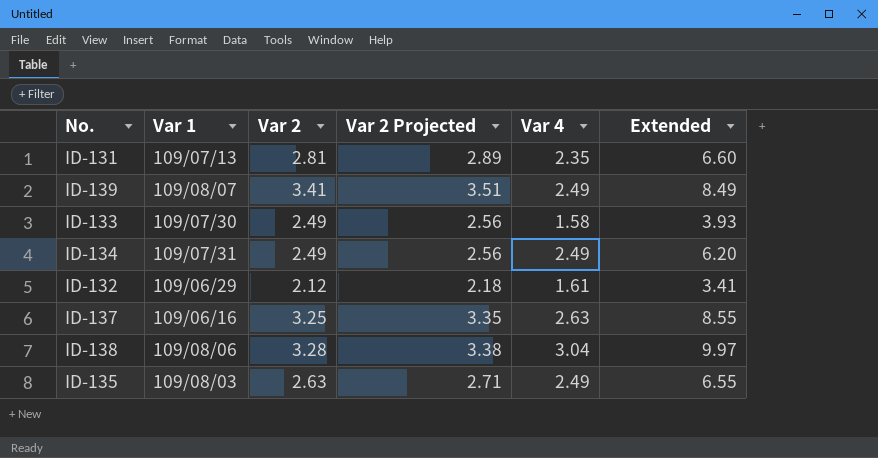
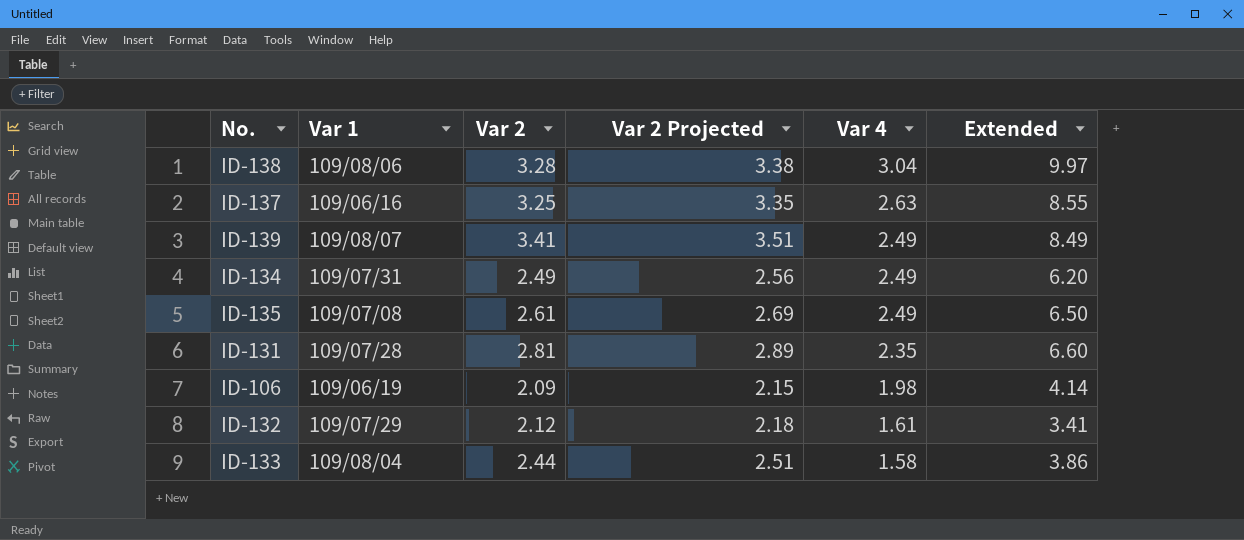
row order: none -> Var 4 descending
ID-135 | Var 1: 109/08/03 -> 109/07/08
ID-135 | Var 2: 2.63 -> 2.61
ID-135 | Var 2 Projected: 2.71 -> 2.69
ID-135 | Extended: 6.55 -> 6.50
ID-131 | Var 1: 109/07/13 -> 109/07/28
row ID-106: none -> 109/06/19 | 2.09 | 2.15 | 1.98 | 4.14
ID-132 | Var 1: 109/06/29 -> 109/07/29
ID-133 | Var 1: 109/07/30 -> 109/08/04
ID-133 | Var 2: 2.49 -> 2.44
ID-133 | Var 2 Projected: 2.56 -> 2.51
ID-133 | Extended: 3.93 -> 3.86

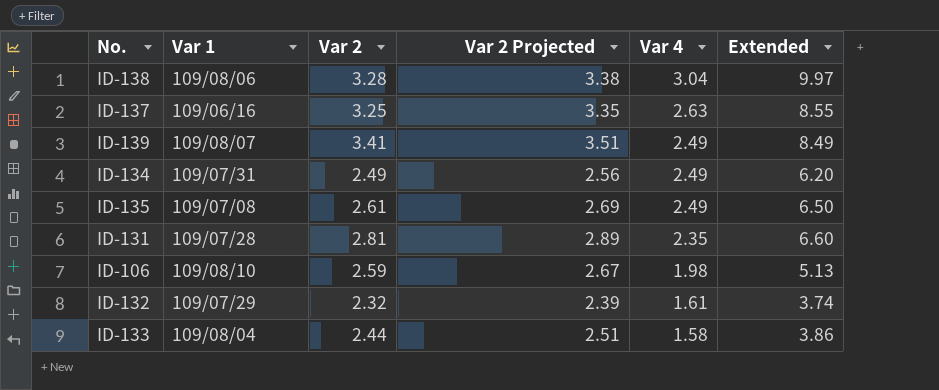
ID-106 | Var 1: 109/06/19 -> 109/08/10
ID-106 | Var 2: 2.09 -> 2.59
ID-106 | Var 2 Projected: 2.15 -> 2.67
ID-106 | Extended: 4.14 -> 5.13
ID-132 | Var 2: 2.12 -> 2.32
ID-132 | Var 2 Projected: 2.18 -> 2.39
ID-132 | Extended: 3.41 -> 3.74

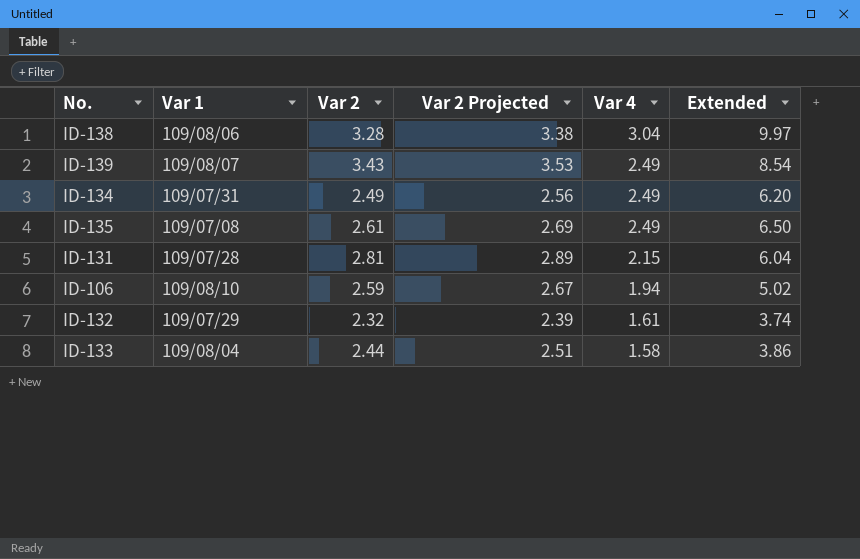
row ID-137: 109/06/16 | 3.25 | 3.35 | 2.63 | 8.55 -> none
ID-139 | Var 2: 3.41 -> 3.43
ID-139 | Var 2 Projected: 3.51 -> 3.53
ID-139 | Extended: 8.49 -> 8.54
ID-131 | Var 4: 2.35 -> 2.15
ID-131 | Extended: 6.60 -> 6.04
ID-106 | Var 4: 1.98 -> 1.94
ID-106 | Extended: 5.13 -> 5.02

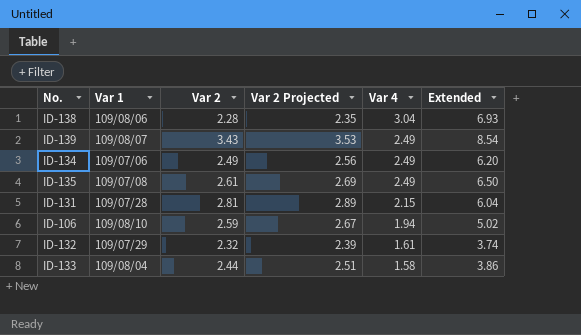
ID-138 | Var 2: 3.28 -> 2.28
ID-138 | Var 2 Projected: 3.38 -> 2.35
ID-138 | Extended: 9.97 -> 6.93
ID-134 | Var 1: 109/07/31 -> 109/07/06

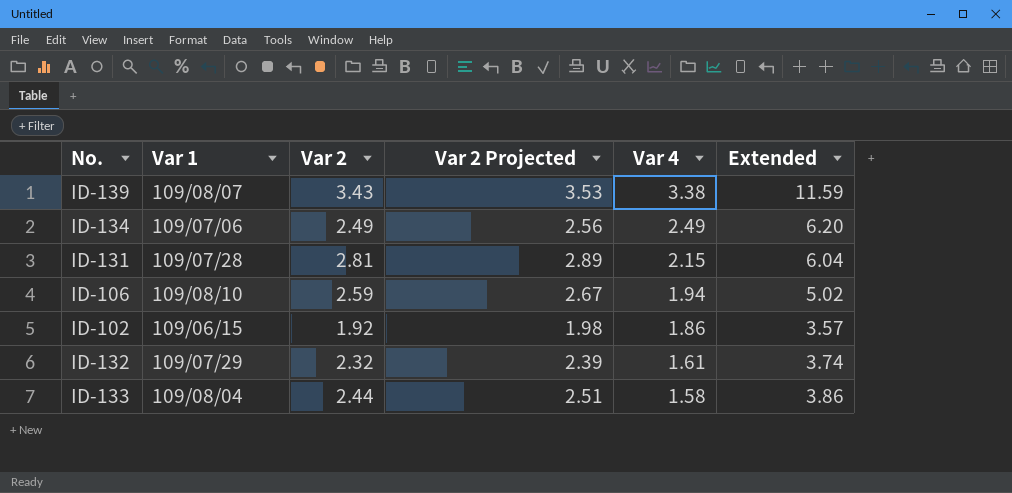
row ID-138: 109/08/06 | 2.28 | 2.35 | 3.04 | 6.93 -> none
row ID-135: 109/07/08 | 2.61 | 2.69 | 2.49 | 6.50 -> none
ID-139 | Var 4: 2.49 -> 3.38
ID-139 | Extended: 8.54 -> 11.59
row ID-102: none -> 109/06/15 | 1.92 | 1.98 | 1.86 | 3.57

